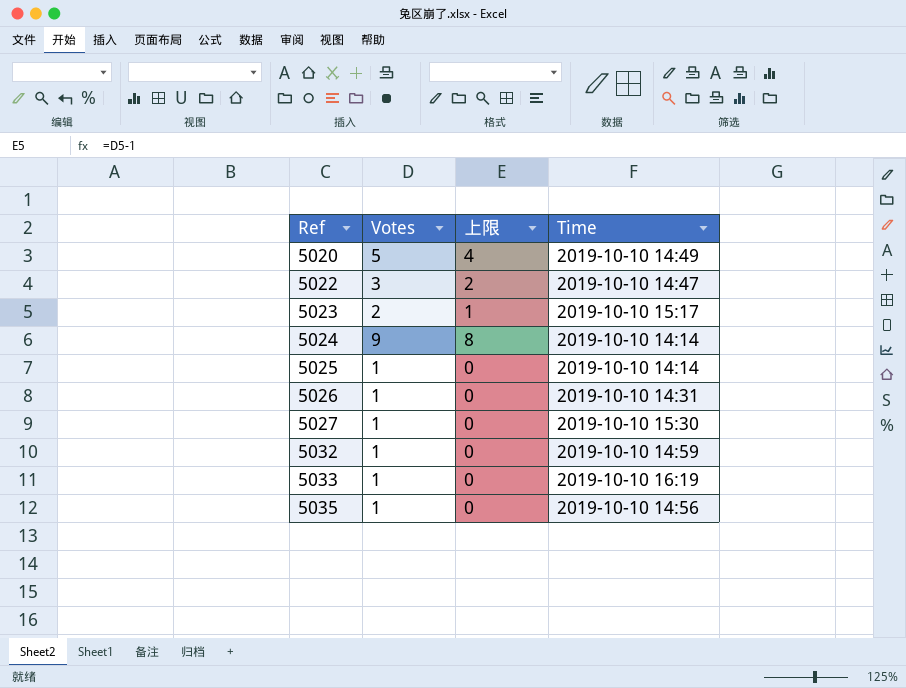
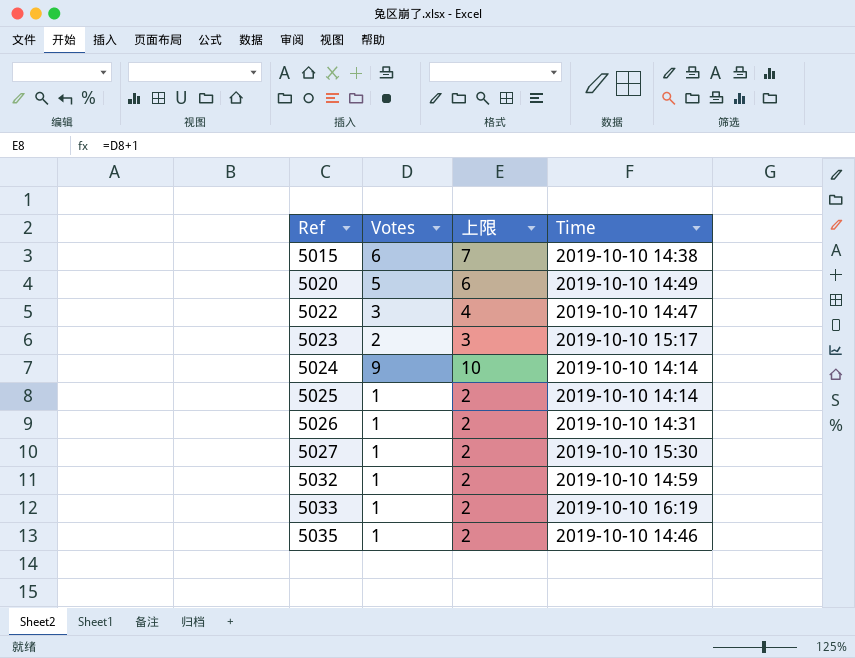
column 上限 | formula: [Votes] - 1 -> [Votes] + 1
row 5015: none -> 6 | 7 | 2019-10-10 14:38
5035 | Time: 2019-10-10 14:56 -> 2019-10-10 14:46

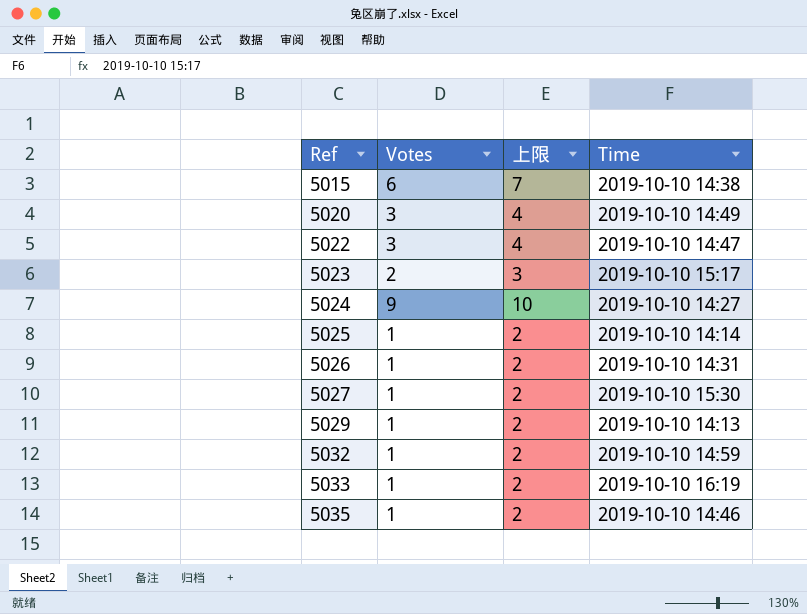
5020 | Votes: 5 -> 3
5020 | 上限: 6 -> 4
5024 | Time: 2019-10-10 14:14 -> 2019-10-10 14:27
row 5029: none -> 1 | 2 | 2019-10-10 14:13

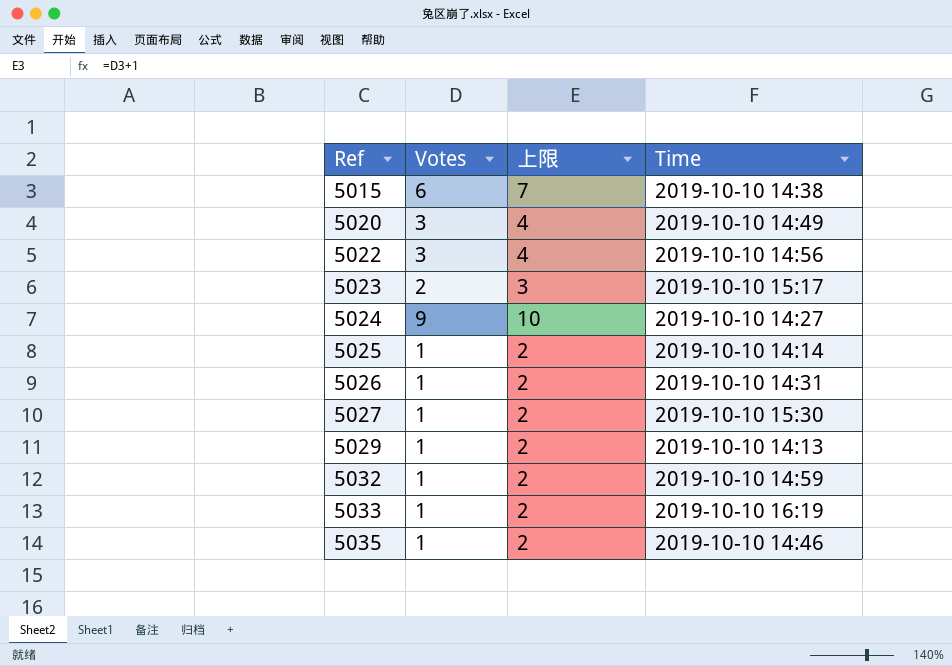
5022 | Time: 2019-10-10 14:47 -> 2019-10-10 14:56

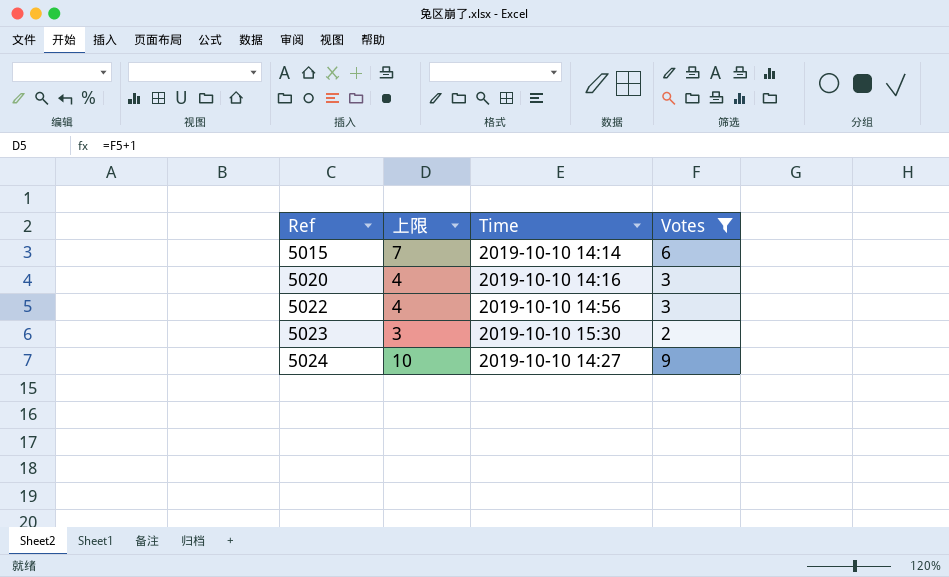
filter: none -> Votes != 1
column Votes | position: 2 -> 4
5015 | Time: 2019-10-10 14:38 -> 2019-10-10 14:14
5020 | Time: 2019-10-10 14:49 -> 2019-10-10 14:16
5023 | Time: 2019-10-10 15:17 -> 2019-10-10 15:30

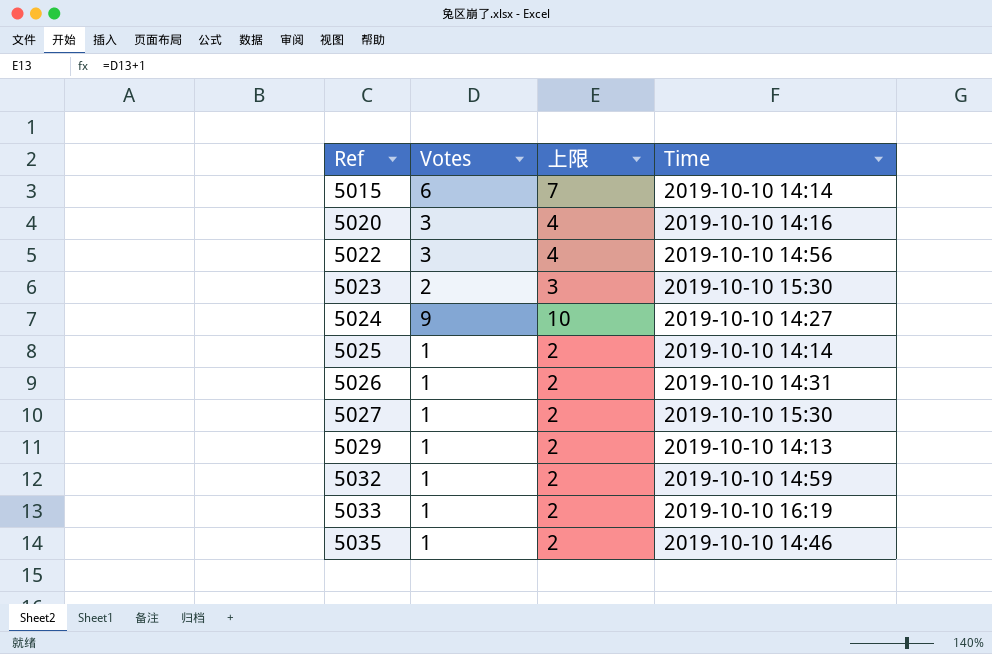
filter: Votes != 1 -> none
column Votes | position: 4 -> 2

